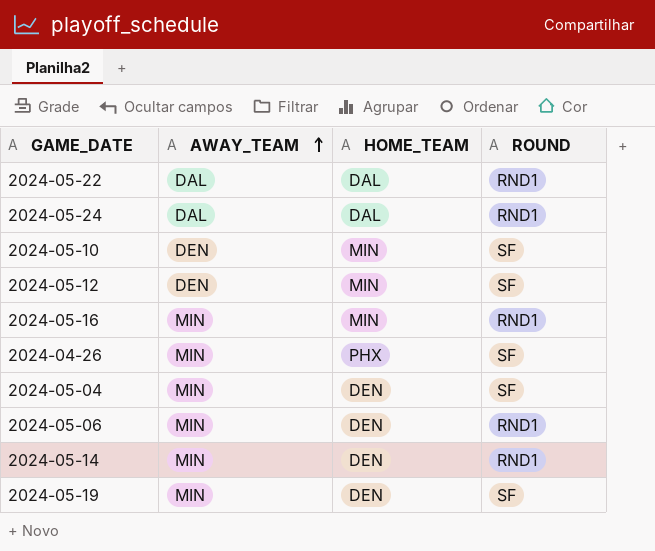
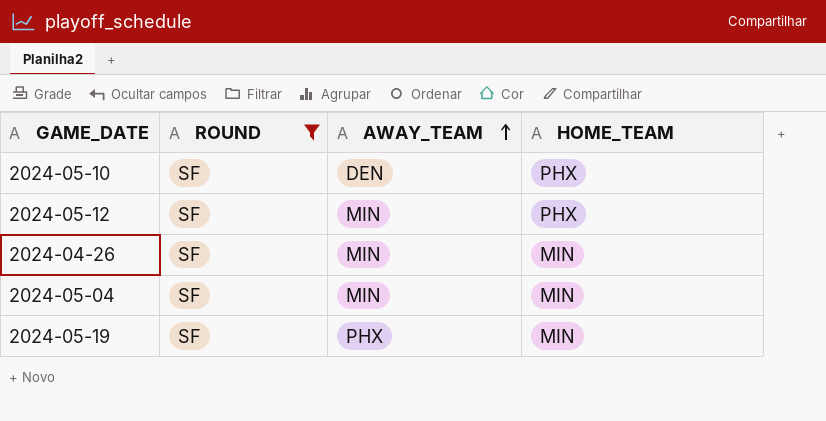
filter: none -> ROUND = SF
column ROUND | position: 4 -> 2
2024-05-10 | HOME_TEAM: MIN -> PHX
2024-05-12 | AWAY_TEAM: DEN -> MIN
2024-05-12 | HOME_TEAM: MIN -> PHX
2024-04-26 | HOME_TEAM: PHX -> MIN
2024-05-04 | HOME_TEAM: DEN -> MIN
2024-05-19 | AWAY_TEAM: MIN -> PHX
2024-05-19 | HOME_TEAM: DEN -> MIN

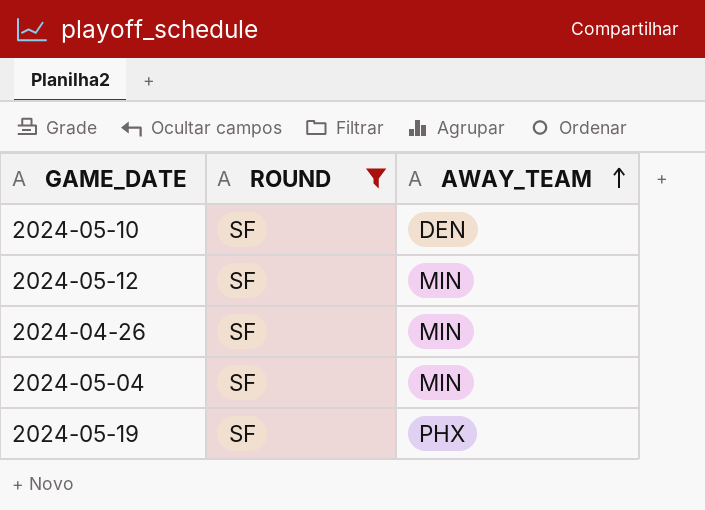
column HOME_TEAM | position: 4 -> none

